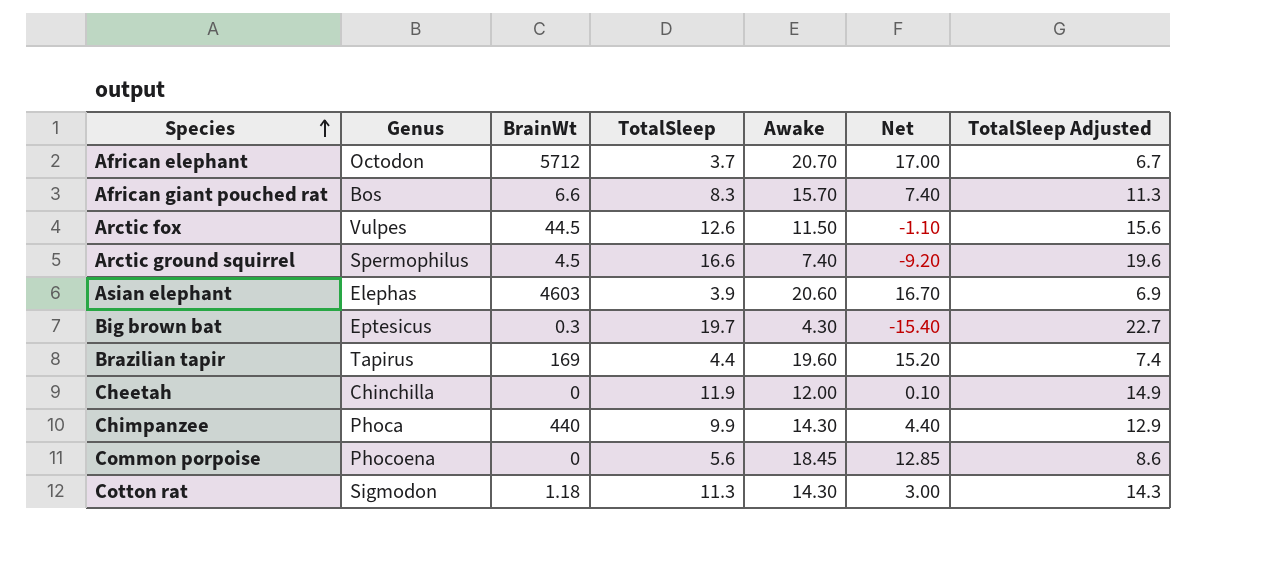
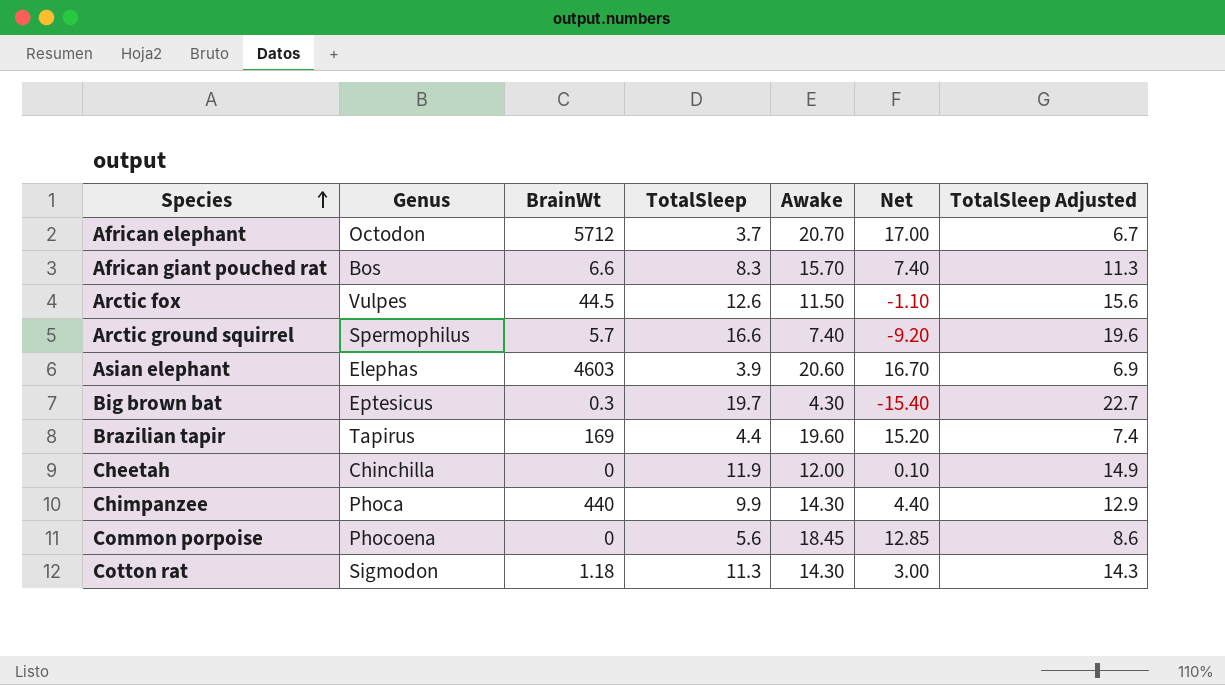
Arctic ground squirrel | BrainWt: 4.5 -> 5.7

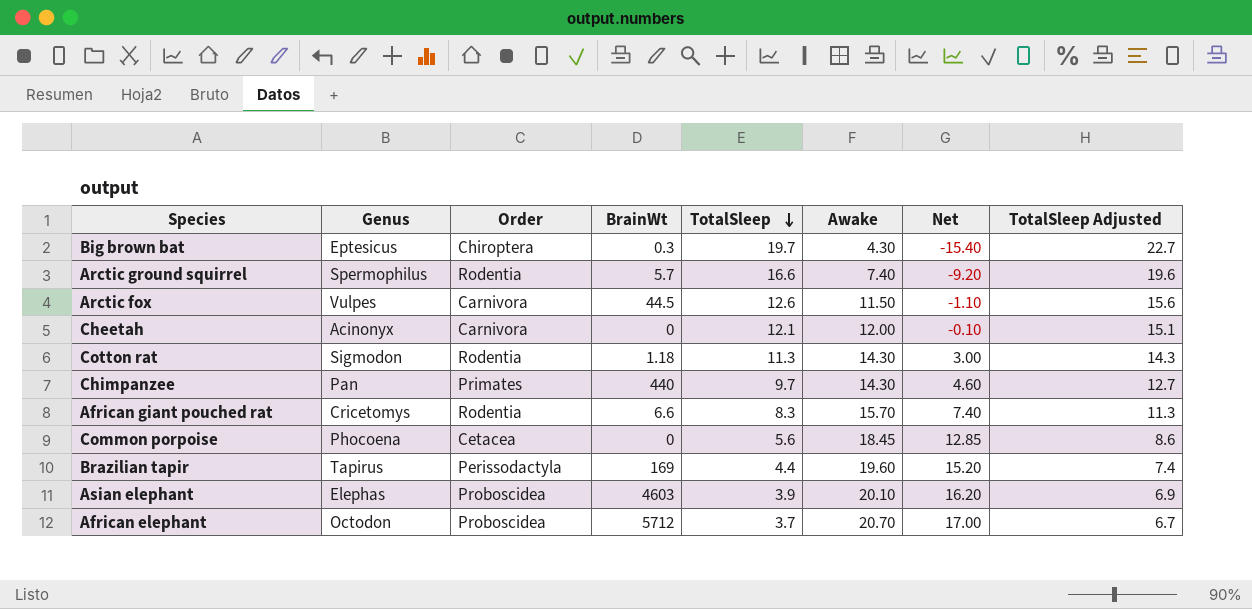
row order: Species ascending -> TotalSleep descending
column Order | position: none -> 3
Cheetah | Genus: Chinchilla -> Acinonyx
Cheetah | TotalSleep: 11.9 -> 12.1
Cheetah | Net: 0.10 -> -0.10
Cheetah | TotalSleep Adjusted: 14.9 -> 15.1
Chimpanzee | Genus: Phoca -> Pan
Chimpanzee | TotalSleep: 9.9 -> 9.7
Chimpanzee | Net: 4.40 -> 4.60
Chimpanzee | TotalSleep Adjusted: 12.9 -> 12.7
African giant pouched rat | Genus: Bos -> Cricetomys
Asian elephant | Awake: 20.60 -> 20.10
Asian elephant | Net: 16.70 -> 16.20

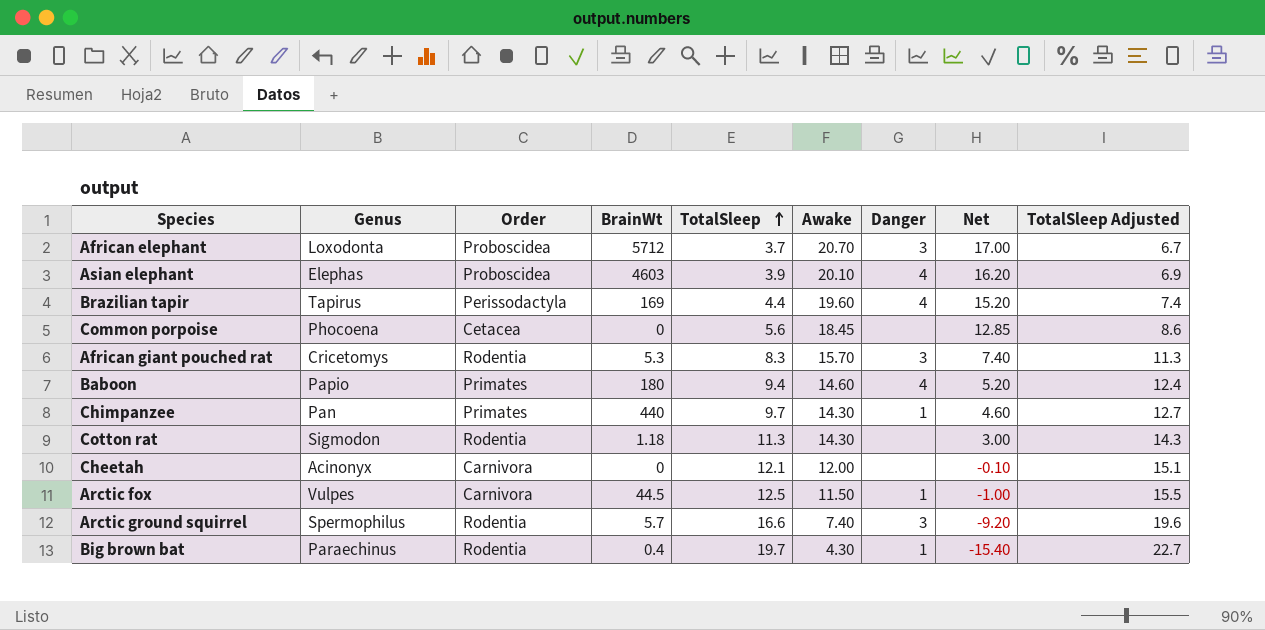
row order: TotalSleep descending -> TotalSleep ascending
column Danger | position: none -> 7
African elephant | Genus: Octodon -> Loxodonta
African giant pouched rat | BrainWt: 6.6 -> 5.3
row Baboon: none -> Papio | Primates | 180 | 9.4 | 14.60 | 4 | 5.20 | 12.4
Arctic fox | TotalSleep: 12.6 -> 12.5
Arctic fox | Net: -1.10 -> -1.00
Arctic fox | TotalSleep Adjusted: 15.6 -> 15.5
Big brown bat | Genus: Eptesicus -> Paraechinus
Big brown bat | Order: Chiroptera -> Rodentia
Big brown bat | BrainWt: 0.3 -> 0.4

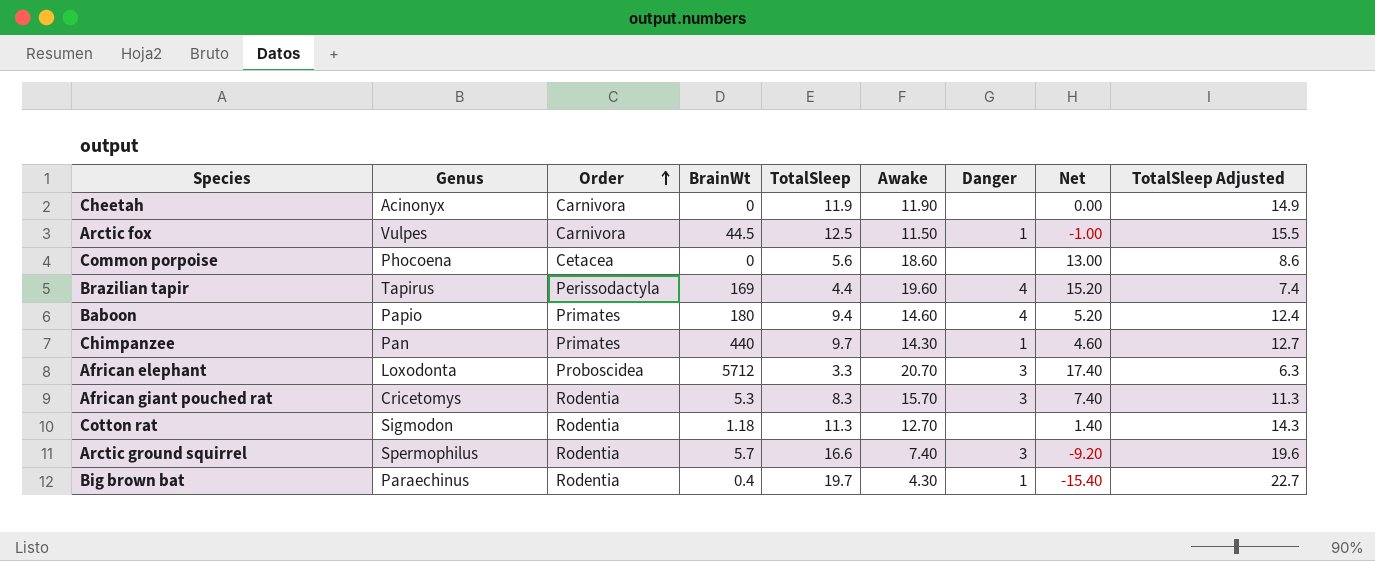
row order: TotalSleep ascending -> Order ascending
row Asian elephant: Elephas | Proboscidea | 4603 | 3.9 | 20.10 | 4 | 16.20 | 6.9 -> none
Cheetah | TotalSleep: 12.1 -> 11.9
Cheetah | Awake: 12.00 -> 11.90
Cheetah | Net: -0.10 -> 0.00
Cheetah | TotalSleep Adjusted: 15.1 -> 14.9
Common porpoise | Awake: 18.45 -> 18.60
Common porpoise | Net: 12.85 -> 13.00
African elephant | TotalSleep: 3.7 -> 3.3
African elephant | Net: 17.00 -> 17.40
African elephant | TotalSleep Adjusted: 6.7 -> 6.3
Cotton rat | Awake: 14.30 -> 12.70
Cotton rat | Net: 3.00 -> 1.40

